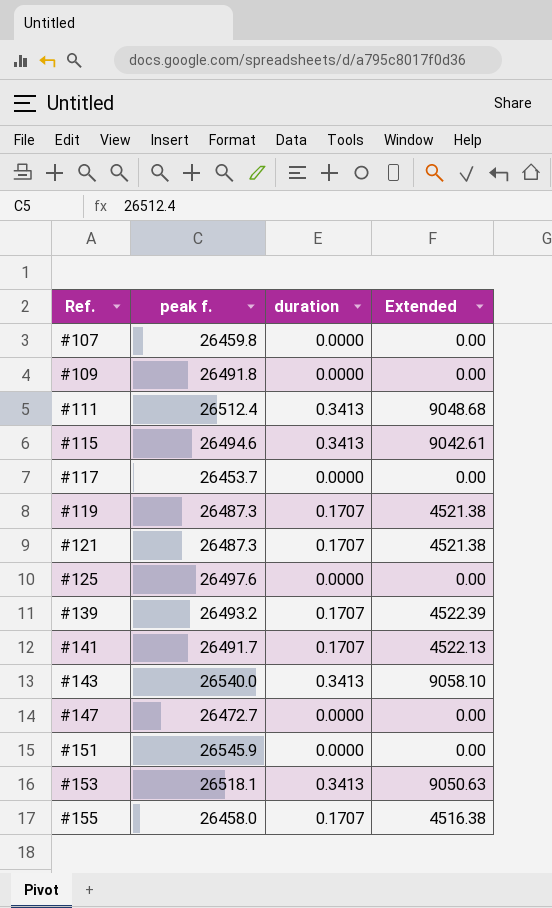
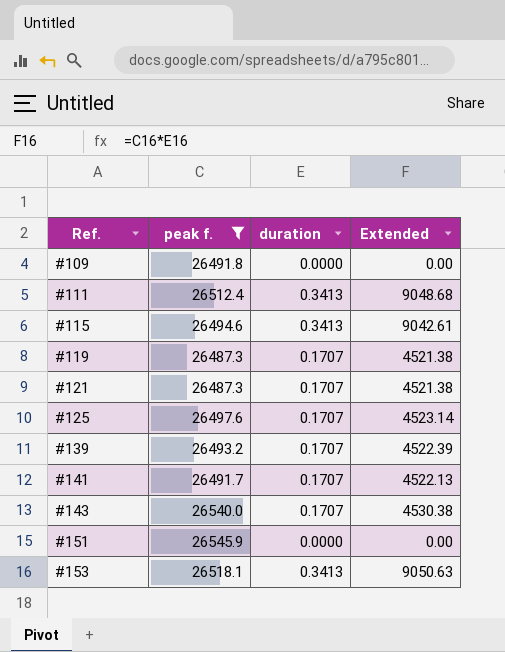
filter: none -> peak f. >= 26487.3
#125 | duration: 0.0000 -> 0.1707
#125 | Extended: 0.00 -> 4523.14
#143 | duration: 0.3413 -> 0.1707
#143 | Extended: 9058.10 -> 4530.38

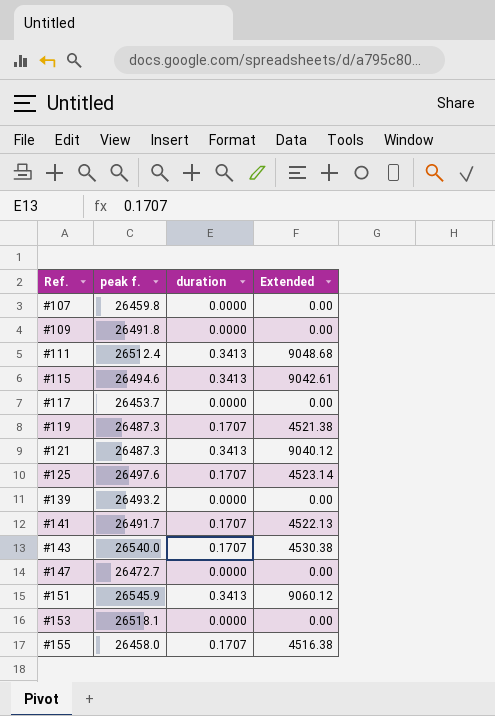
filter: peak f. >= 26487.3 -> none
#121 | duration: 0.1707 -> 0.3413
#121 | Extended: 4521.38 -> 9040.12
#139 | duration: 0.1707 -> 0.0000
#139 | Extended: 4522.39 -> 0.00
#151 | duration: 0.0000 -> 0.3413
#151 | Extended: 0.00 -> 9060.12
#153 | duration: 0.3413 -> 0.0000
#153 | Extended: 9050.63 -> 0.00

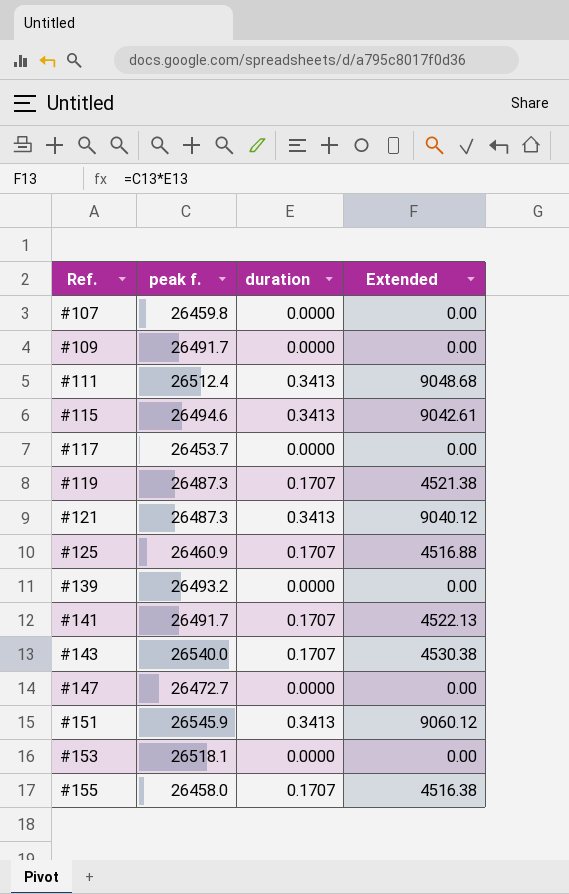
#109 | peak f.: 26491.8 -> 26491.7
#125 | peak f.: 26497.6 -> 26460.9
#125 | Extended: 4523.14 -> 4516.88

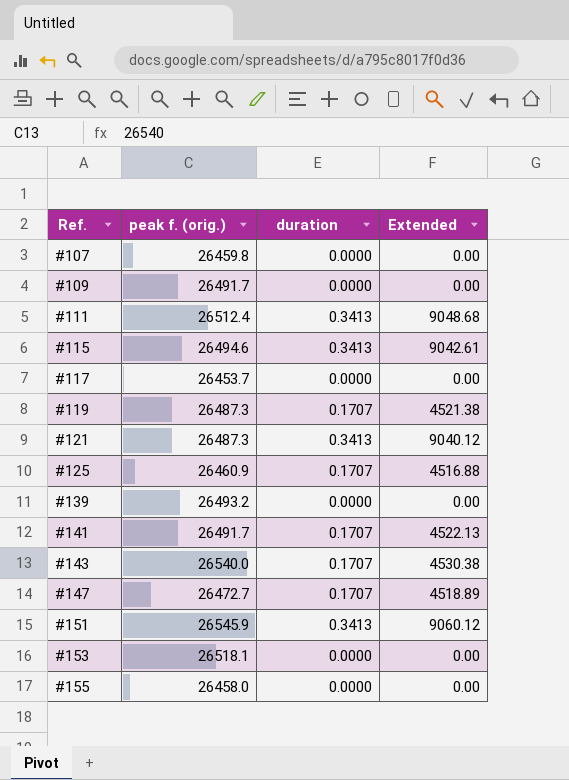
column name: peak f. -> peak f. (orig.)
#147 | duration: 0.0000 -> 0.1707
#147 | Extended: 0.00 -> 4518.89
#155 | duration: 0.1707 -> 0.0000
#155 | Extended: 4516.38 -> 0.00

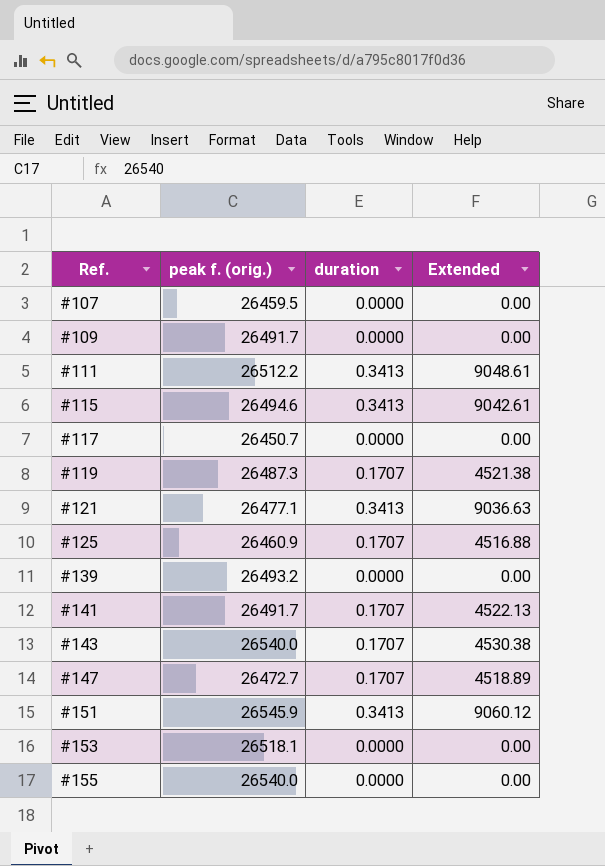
#107 | peak f. (orig.): 26459.8 -> 26459.5
#111 | peak f. (orig.): 26512.4 -> 26512.2
#111 | Extended: 9048.68 -> 9048.61
#117 | peak f. (orig.): 26453.7 -> 26450.7
#121 | peak f. (orig.): 26487.3 -> 26477.1
#121 | Extended: 9040.12 -> 9036.63
#155 | peak f. (orig.): 26458.0 -> 26540.0

